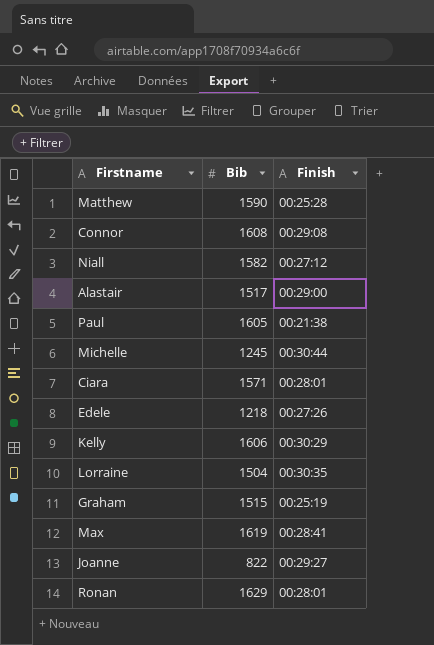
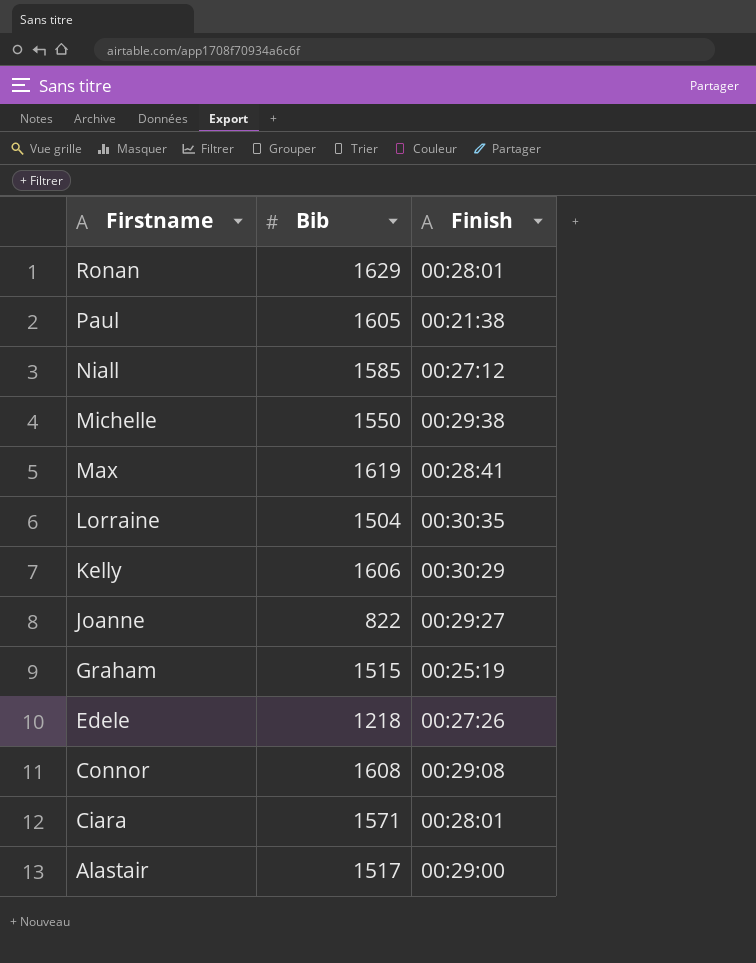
row order: none -> Firstname descending
row Matthew: 1590 | 00:25:28 -> none
Niall | Bib: 1582 -> 1585
Michelle | Bib: 1245 -> 1550
Michelle | Finish: 00:30:44 -> 00:29:38

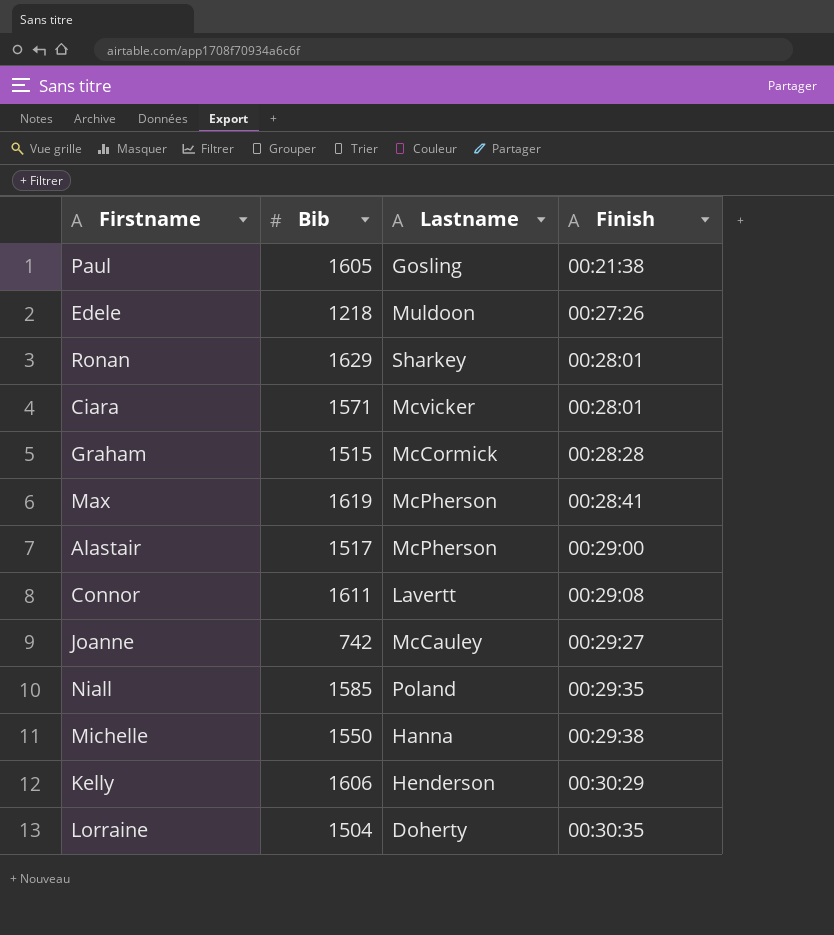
row order: Firstname descending -> Finish ascending
column Lastname | position: none -> 3
Graham | Finish: 00:25:19 -> 00:28:28
Connor | Bib: 1608 -> 1611
Joanne | Bib: 822 -> 742
Niall | Finish: 00:27:12 -> 00:29:35

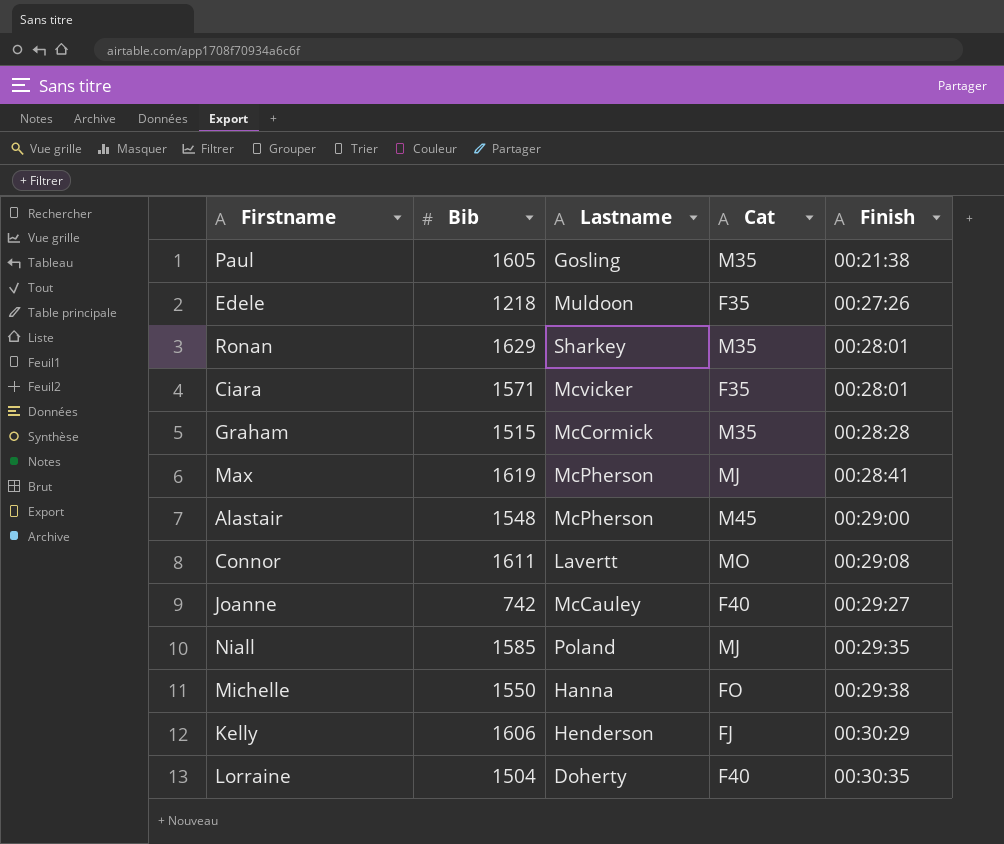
column Cat | position: none -> 4
Alastair | Bib: 1517 -> 1548

